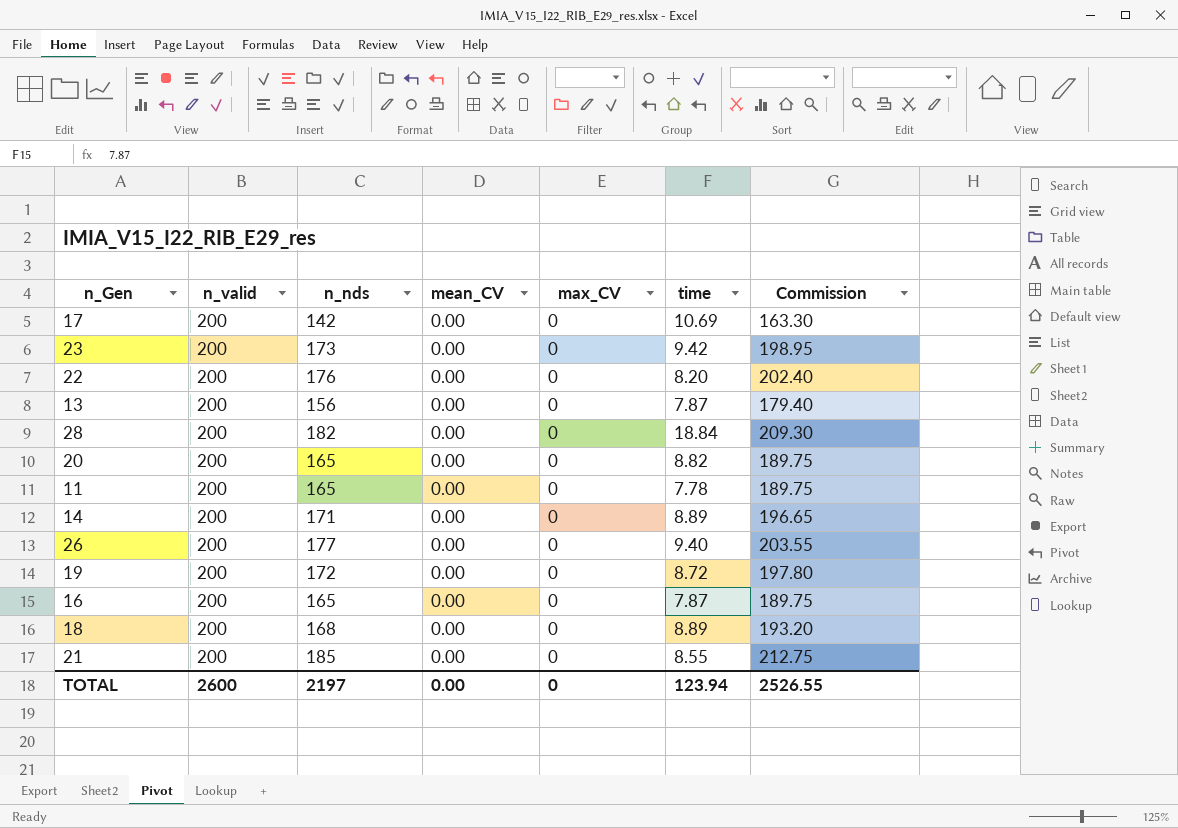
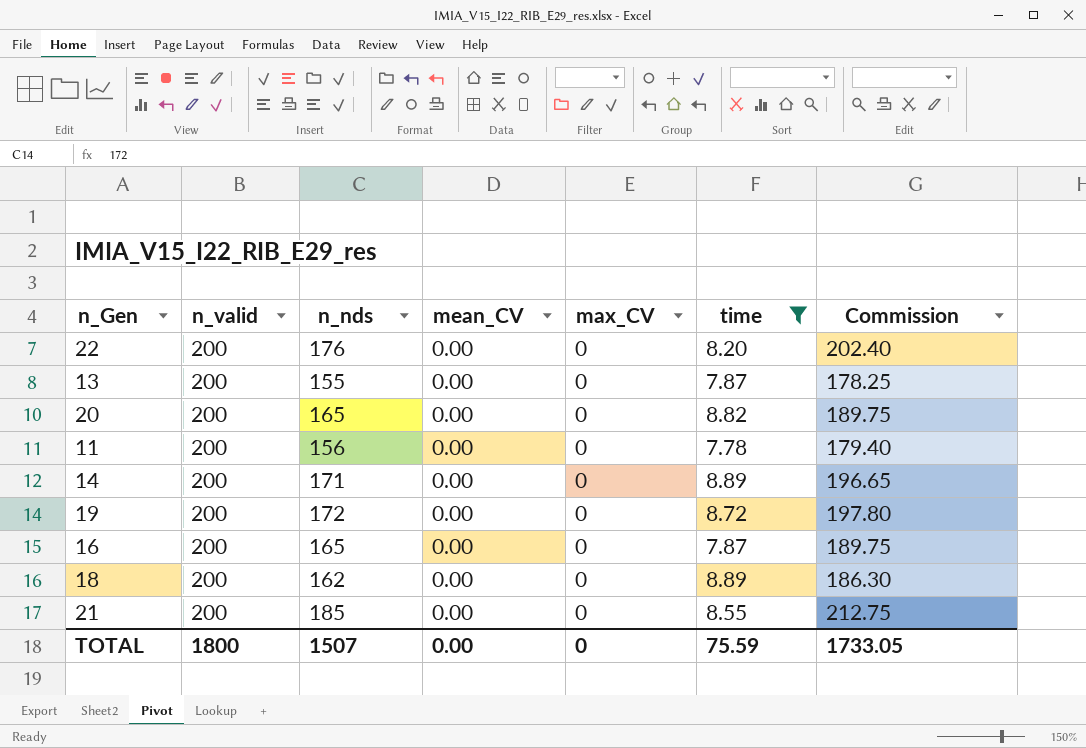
filter: none -> time <= 8.89
13 | n_nds: 156 -> 155
13 | Commission: 179.40 -> 178.25
11 | n_nds: 165 -> 156
11 | Commission: 189.75 -> 179.40
18 | n_nds: 168 -> 162
18 | Commission: 193.20 -> 186.30
TOTAL | n_valid: 2600 -> 1800
TOTAL | n_nds: 2197 -> 1507
TOTAL | time: 123.94 -> 75.59
TOTAL | Commission: 2526.55 -> 1733.05

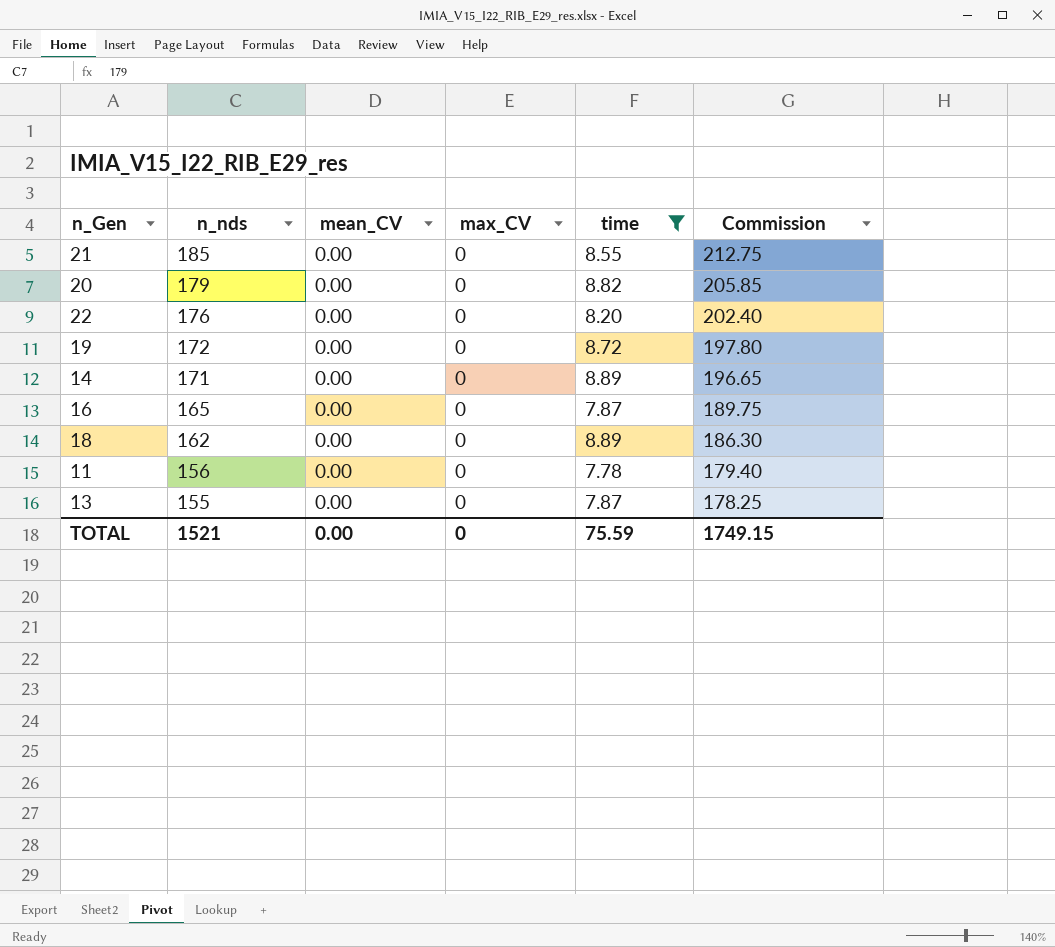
row order: none -> n_nds descending
column n_valid | position: 2 -> none
20 | n_nds: 165 -> 179
20 | Commission: 189.75 -> 205.85
TOTAL | n_nds: 1507 -> 1521
TOTAL | Commission: 1733.05 -> 1749.15

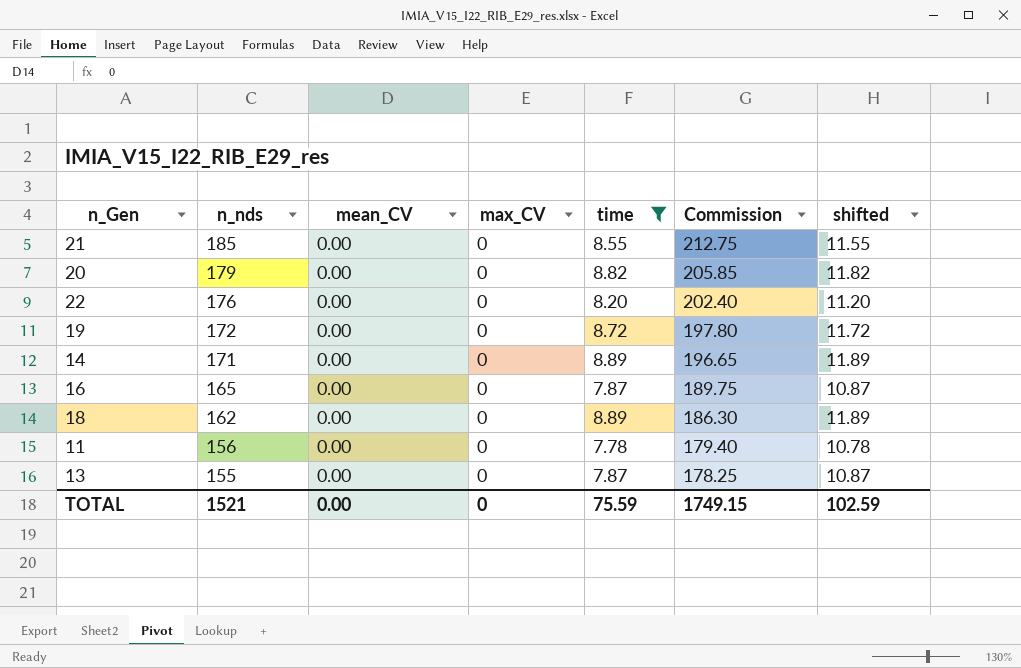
column shifted | formula: none -> [time] + 3

